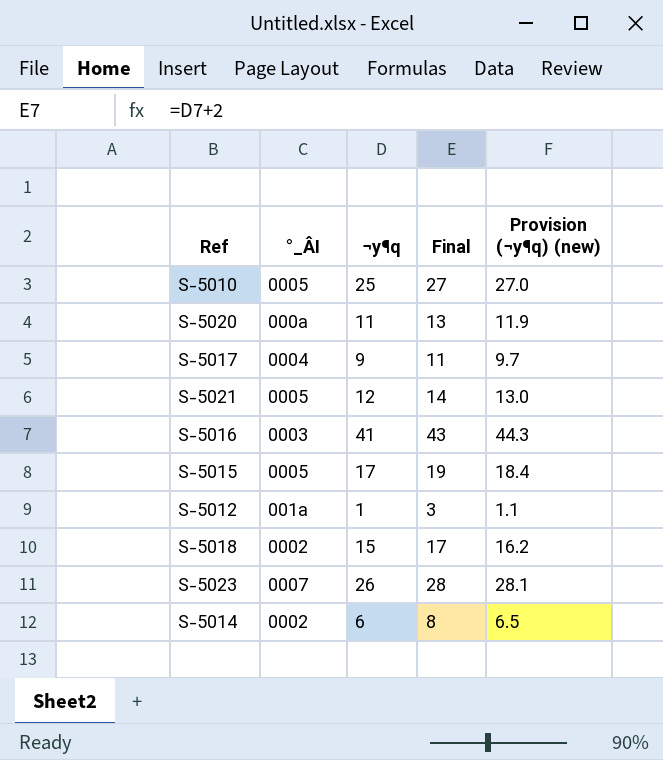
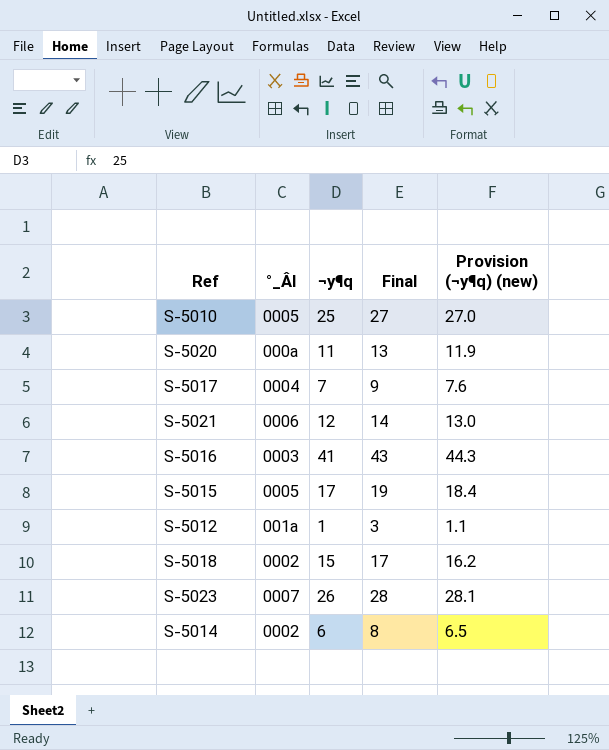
S-5017 | ¬y¶q: 9 -> 7
S-5017 | Final: 11 -> 9
S-5017 | Provision (¬y¶q) (new): 9.7 -> 7.6
S-5021 | °_ÂI: 0005 -> 0006

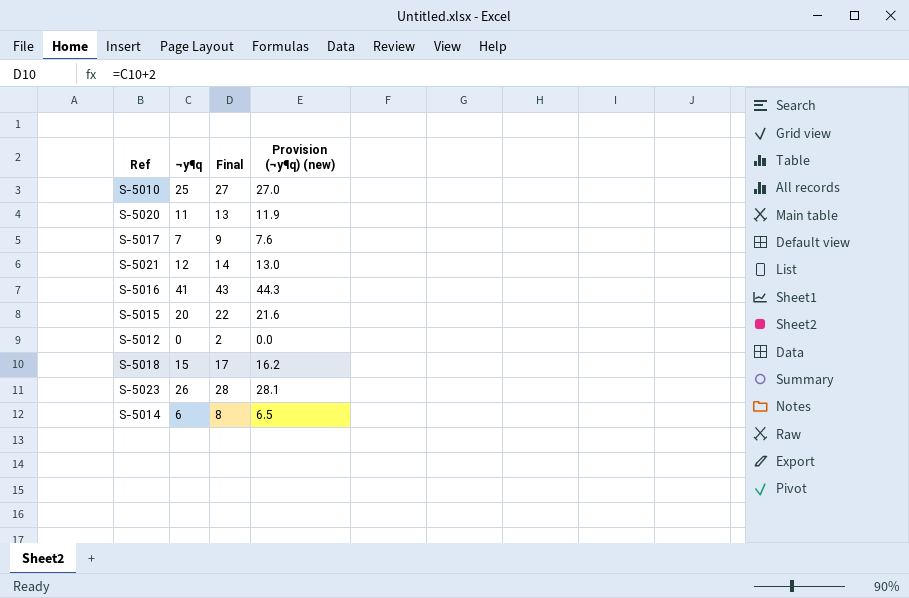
column °_ÂI | position: 2 -> none
S-5015 | ¬y¶q: 17 -> 20
S-5015 | Final: 19 -> 22
S-5015 | Provision (¬y¶q) (new): 18.4 -> 21.6
S-5012 | ¬y¶q: 1 -> 0
S-5012 | Final: 3 -> 2
S-5012 | Provision (¬y¶q) (new): 1.1 -> 0.0

